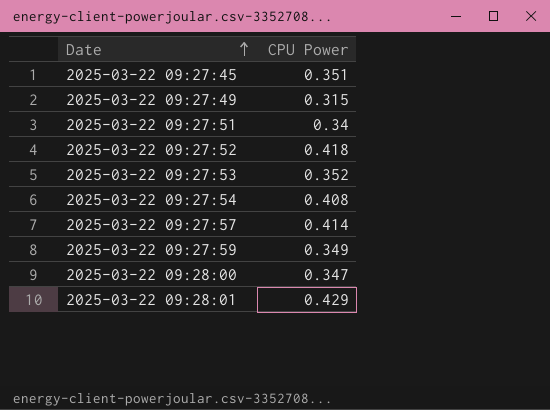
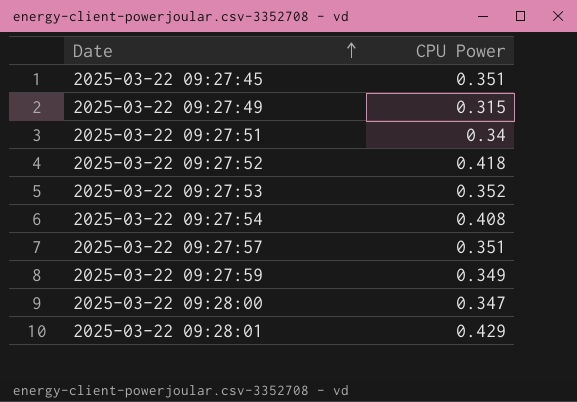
2025-03-22 09:27:57 | CPU Power: 0.414 -> 0.351

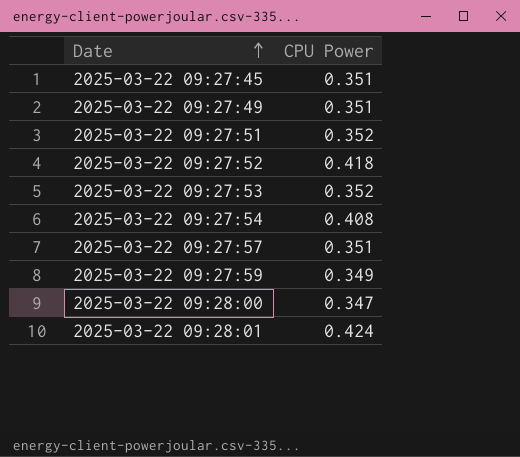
2025-03-22 09:27:49 | CPU Power: 0.315 -> 0.351
2025-03-22 09:27:51 | CPU Power: 0.34 -> 0.352
2025-03-22 09:28:01 | CPU Power: 0.429 -> 0.424

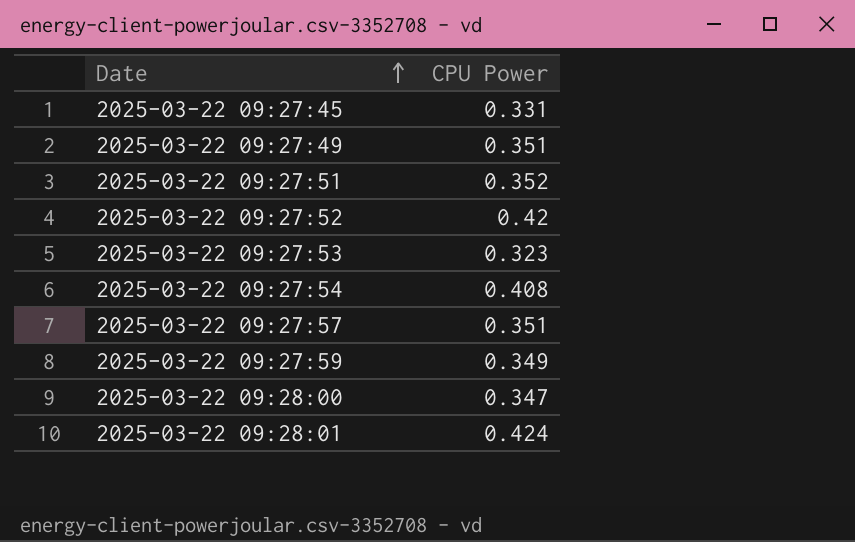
2025-03-22 09:27:45 | CPU Power: 0.351 -> 0.331
2025-03-22 09:27:52 | CPU Power: 0.418 -> 0.42
2025-03-22 09:27:53 | CPU Power: 0.352 -> 0.323

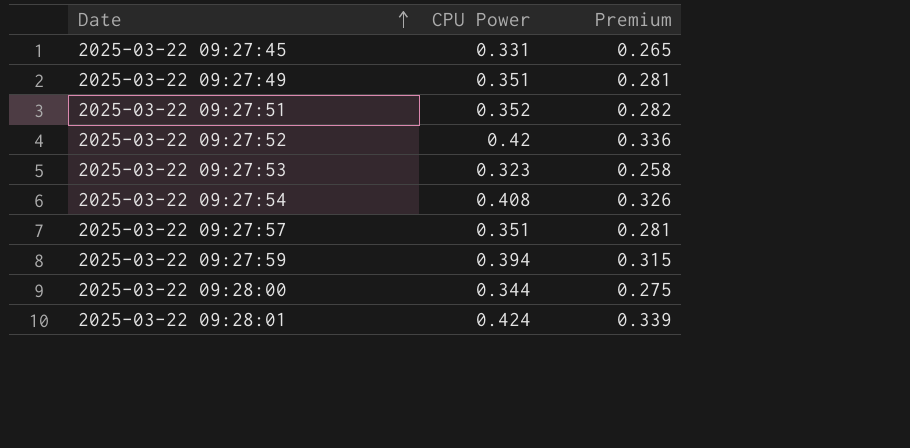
column Premium | formula: none -> [CPU Power] * 0.8
2025-03-22 09:27:59 | CPU Power: 0.349 -> 0.394
2025-03-22 09:28:00 | CPU Power: 0.347 -> 0.344

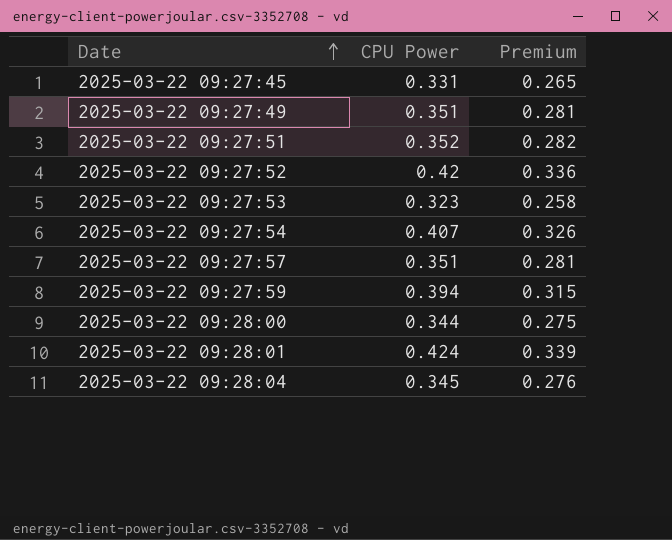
2025-03-22 09:27:54 | CPU Power: 0.408 -> 0.407
row 2025-03-22 09:28:04: none -> 0.345 | 0.276

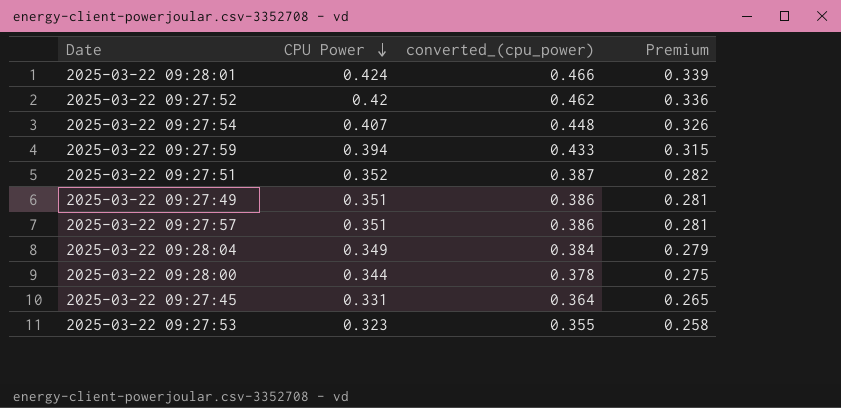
row order: Date ascending -> CPU Power descending
column converted_(cpu_power) | formula: none -> [CPU Power] * 1.1
2025-03-22 09:28:04 | CPU Power: 0.345 -> 0.349
2025-03-22 09:28:04 | Premium: 0.276 -> 0.279

